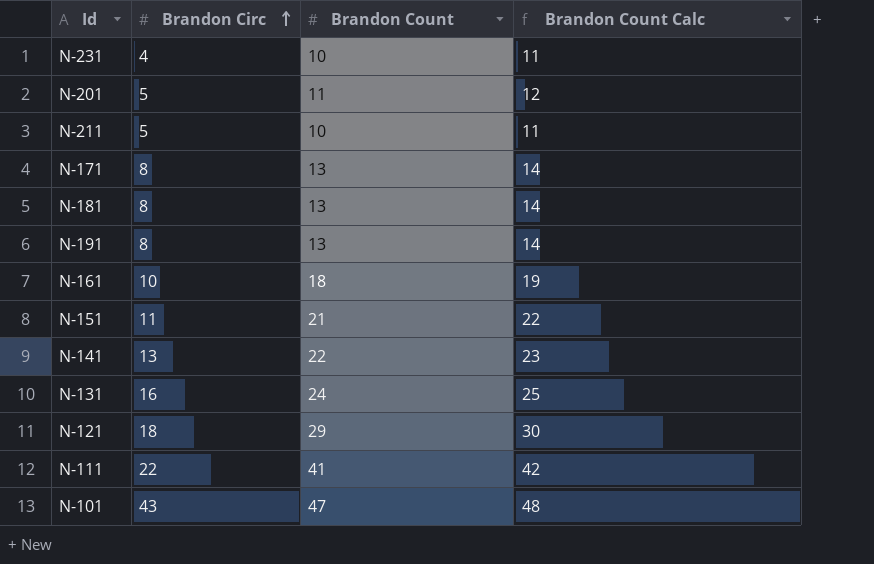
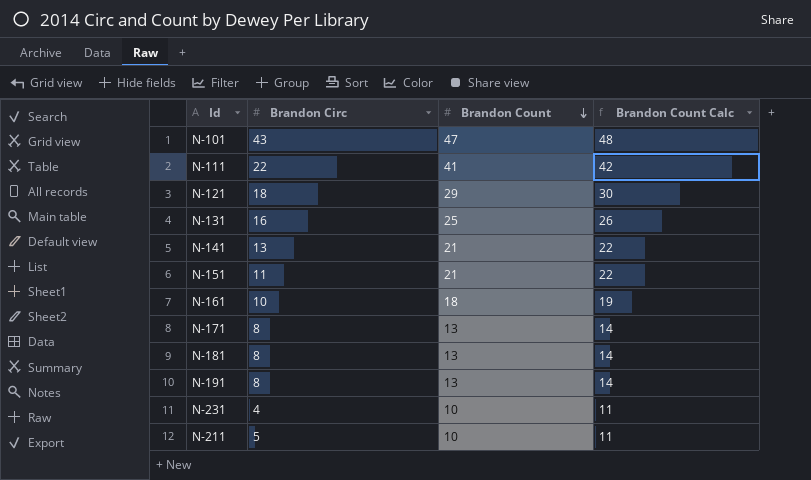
row order: Brandon Circ ascending -> Brandon Count descending
row N-201: 5 | 11 | 12 -> none
N-131 | Brandon Count: 24 -> 25
N-131 | Brandon Count Calc: 25 -> 26
N-141 | Brandon Count: 22 -> 21
N-141 | Brandon Count Calc: 23 -> 22

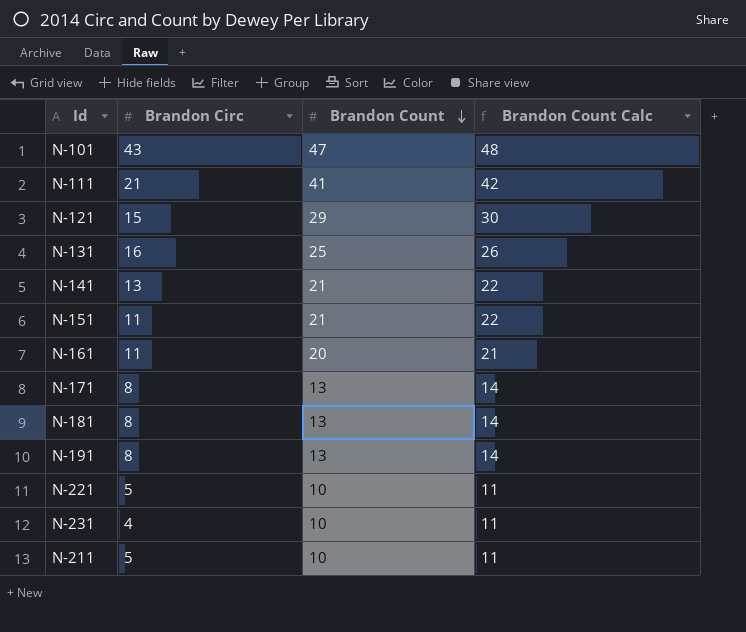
N-111 | Brandon Circ: 22 -> 21
N-121 | Brandon Circ: 18 -> 15
N-161 | Brandon Circ: 10 -> 11
N-161 | Brandon Count: 18 -> 20
N-161 | Brandon Count Calc: 19 -> 21
row N-221: none -> 5 | 10 | 11

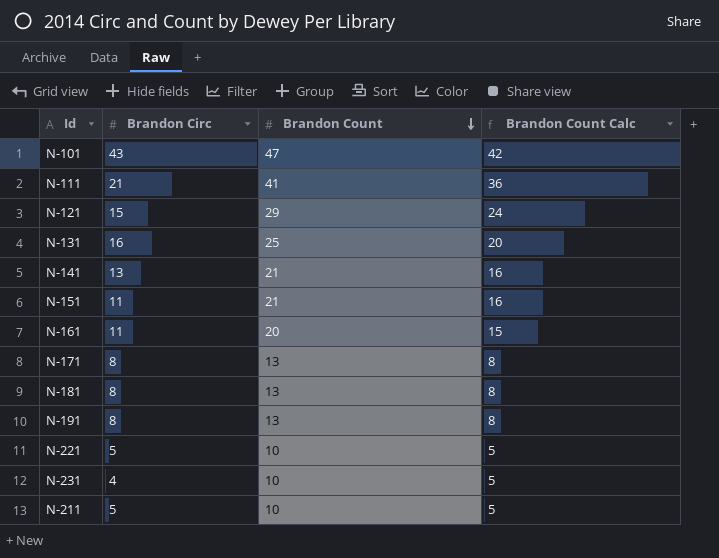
column Brandon Count Calc | formula: [Brandon Count] + 1 -> [Brandon Count] - 5

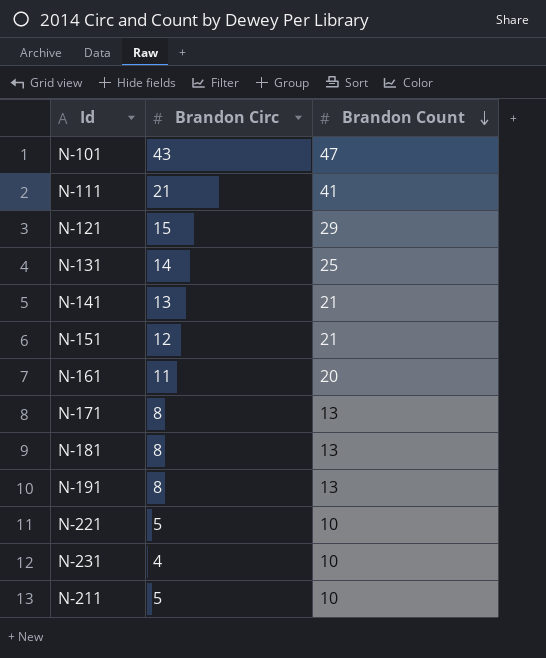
column Brandon Count Calc | formula: [Brandon Count] - 5 -> none
N-131 | Brandon Circ: 16 -> 14
N-151 | Brandon Circ: 11 -> 12

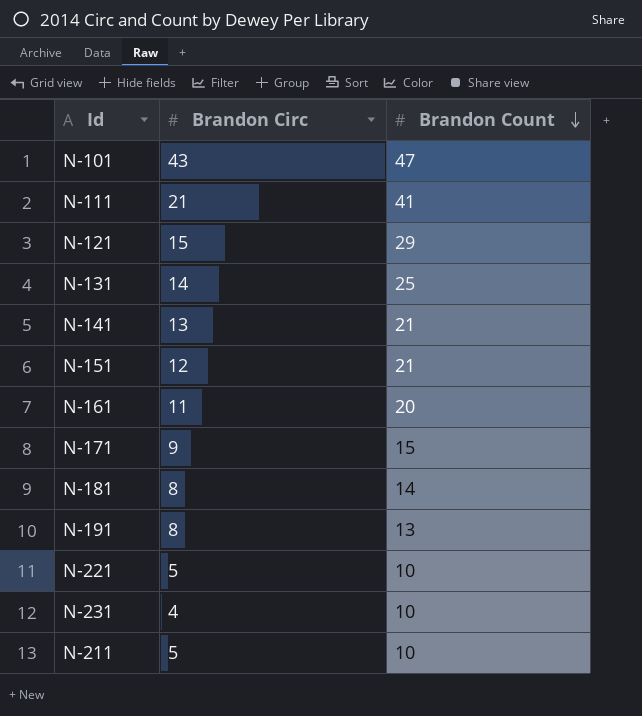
N-171 | Brandon Circ: 8 -> 9
N-171 | Brandon Count: 13 -> 15
N-181 | Brandon Count: 13 -> 14

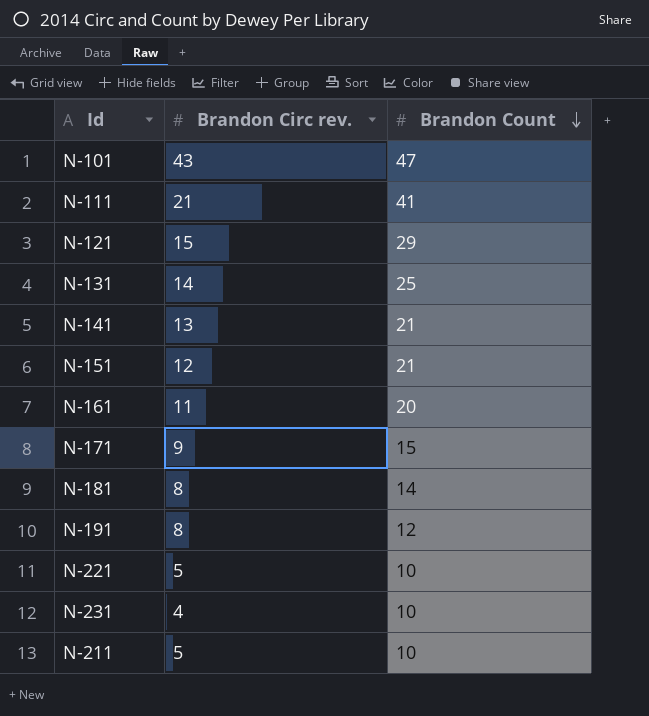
column name: Brandon Circ -> Brandon Circ rev.
N-191 | Brandon Count: 13 -> 12

